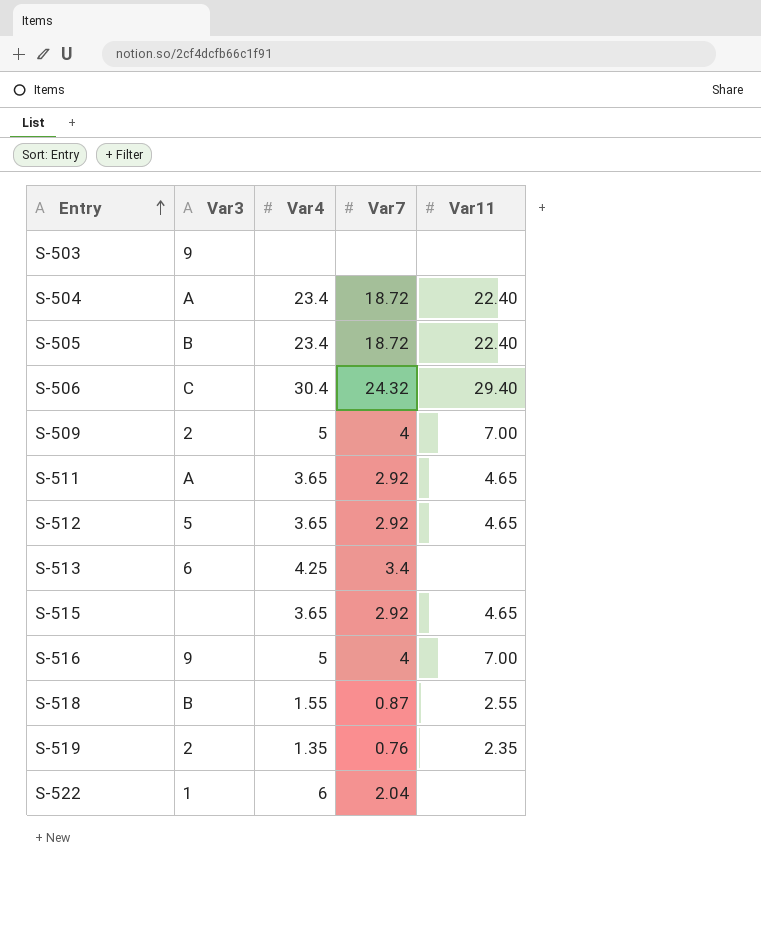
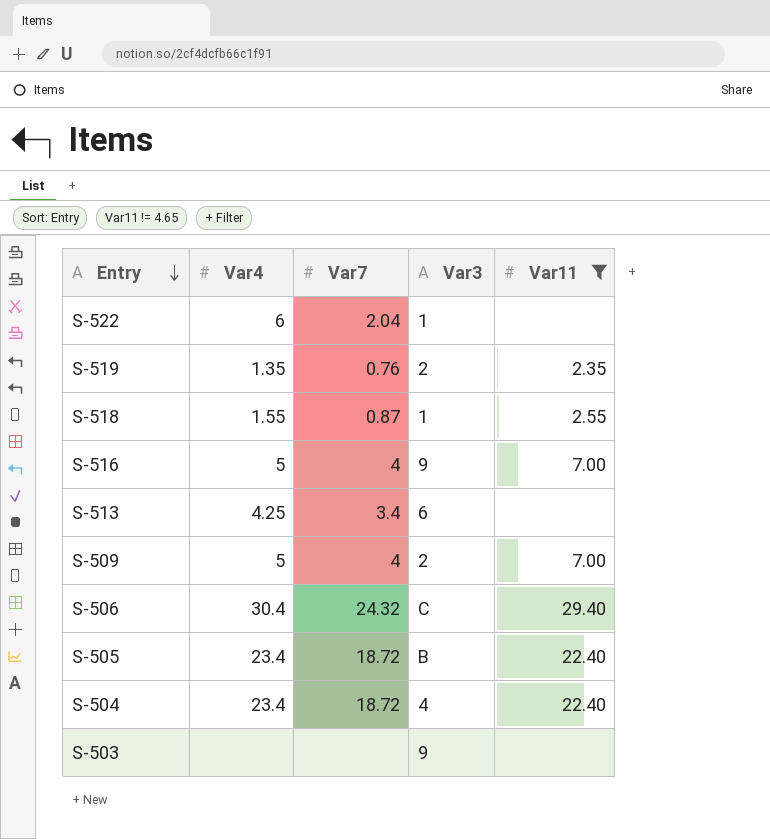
filter: none -> Var11 != 4.65
row order: Entry ascending -> Entry descending
column Var3 | position: 2 -> 4
S-518 | Var3: B -> 1
S-504 | Var3: A -> 4

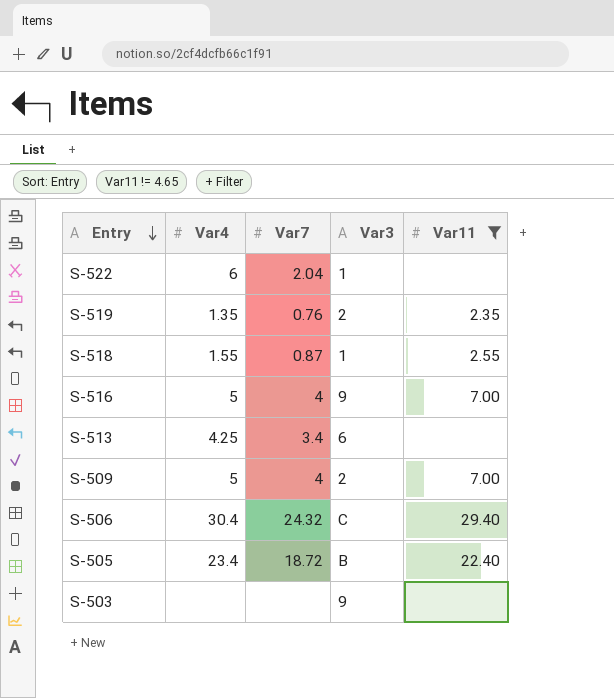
row S-504: 23.4 | 18.72 | 4 | 22.40 -> none

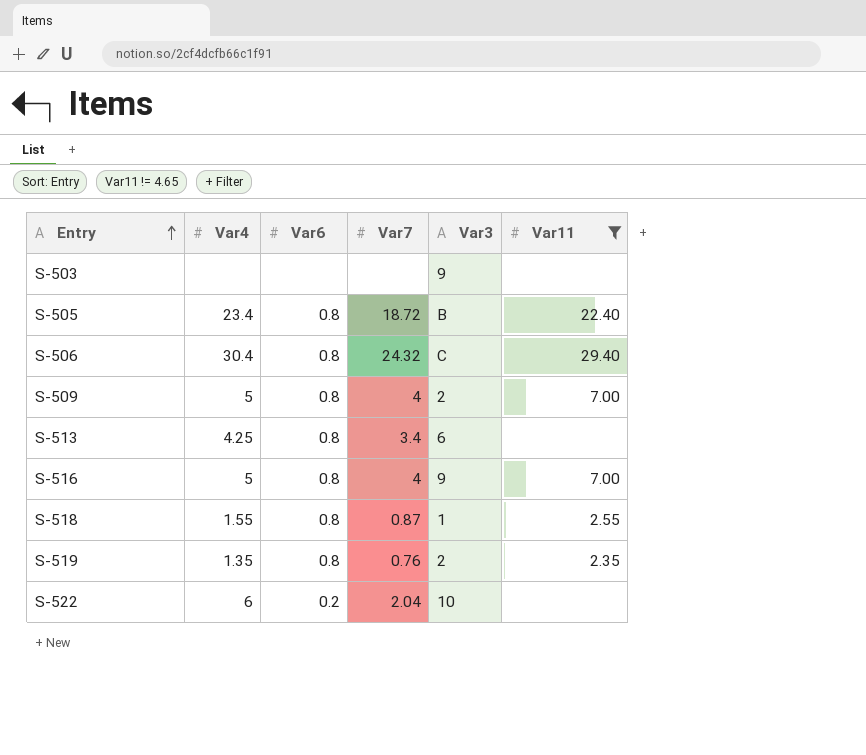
row order: Entry descending -> Entry ascending
column Var6 | position: none -> 3
S-522 | Var3: 1 -> 10

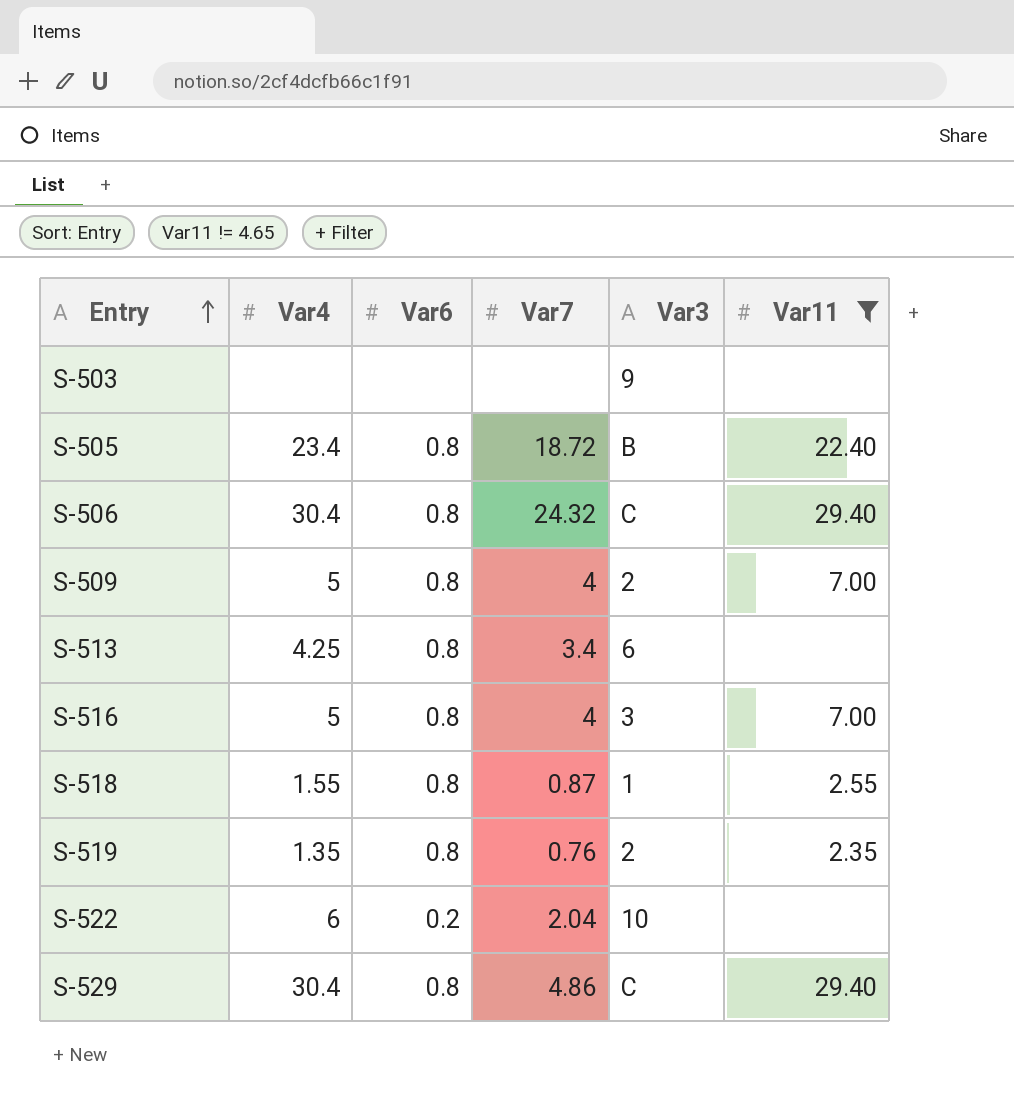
S-516 | Var3: 9 -> 3
row S-529: none -> 30.4 | 0.8 | 4.86 | C | 29.40

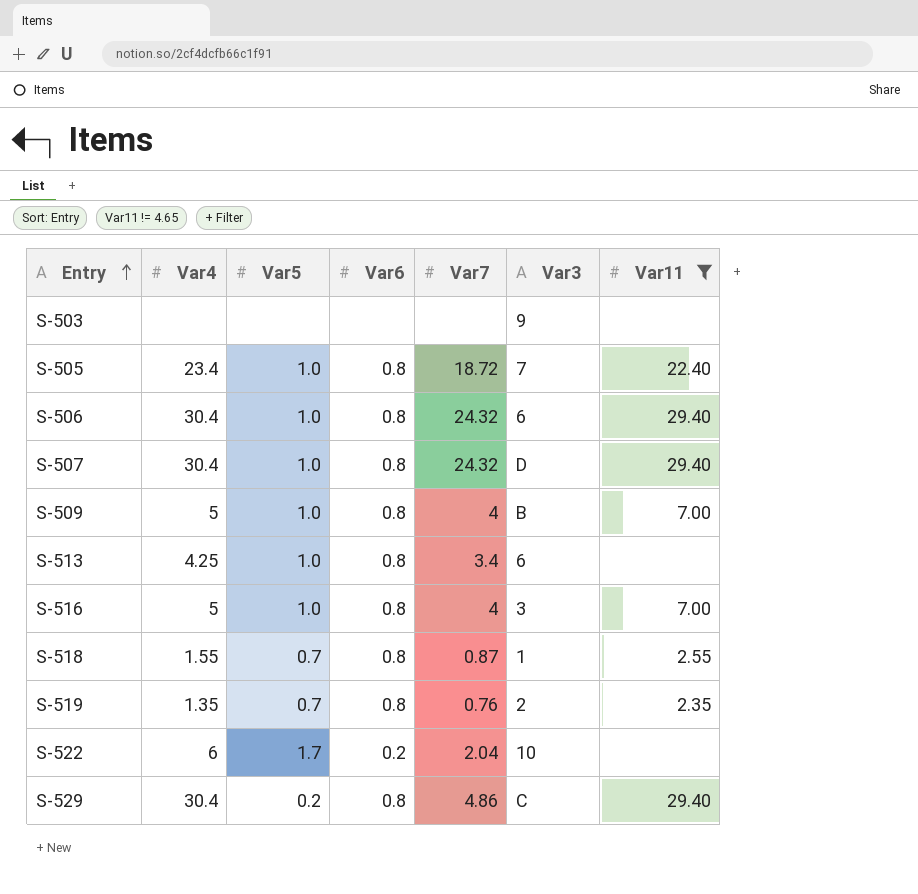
column Var5 | position: none -> 3
S-505 | Var3: B -> 7
S-506 | Var3: C -> 6
row S-507: none -> 30.4 | 1.0 | 0.8 | 24.32 | D | 29.40
S-509 | Var3: 2 -> B

